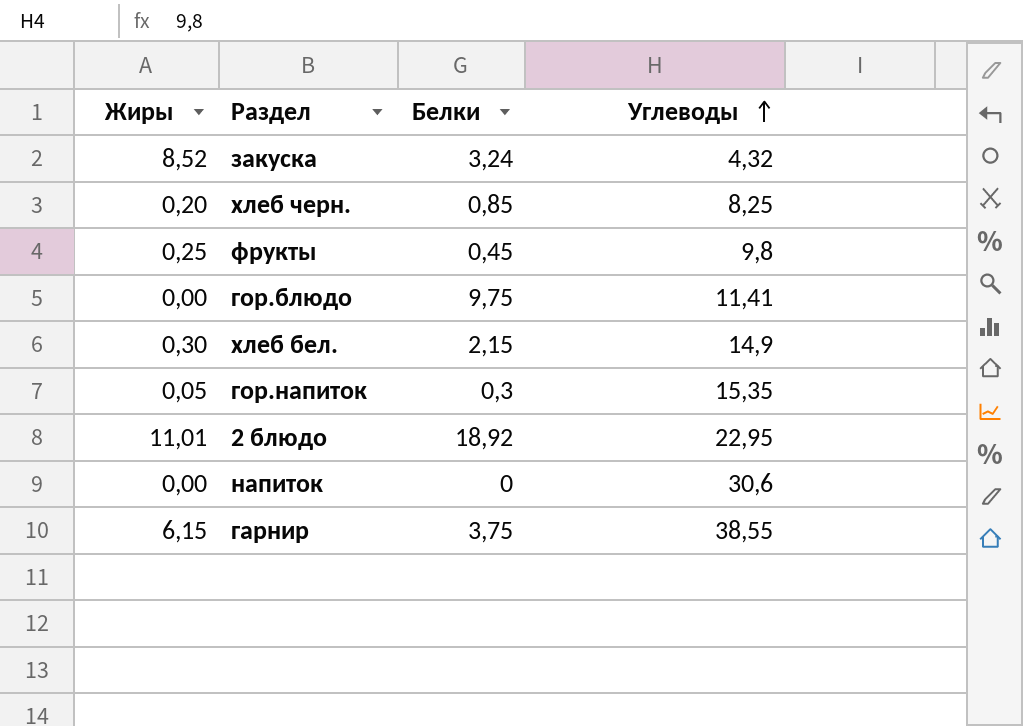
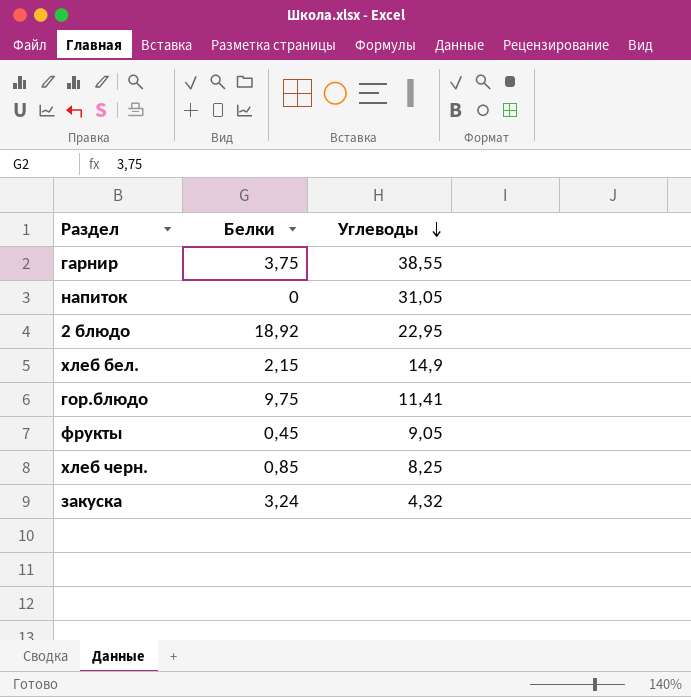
row order: Углеводы ascending -> Углеводы descending
column Жиры | position: 1 -> none
row гор.напиток: 0,05 | 0,3 | 15,35 -> none
напиток | Углеводы: 30,6 -> 31,05
фрукты | Углеводы: 9,8 -> 9,05

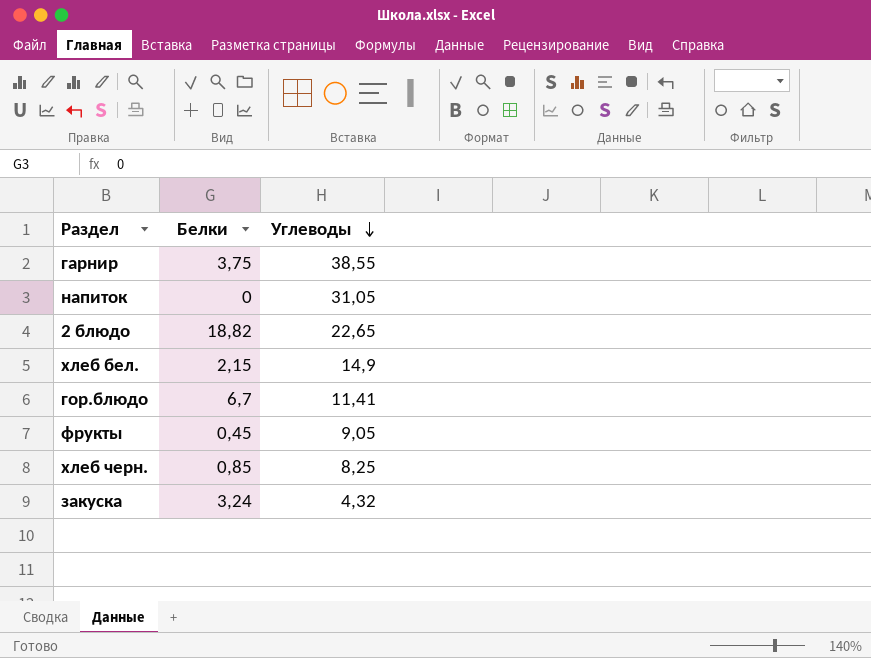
2 блюдо | Белки: 18,92 -> 18,82
2 блюдо | Углеводы: 22,95 -> 22,65
гор.блюдо | Белки: 9,75 -> 6,7

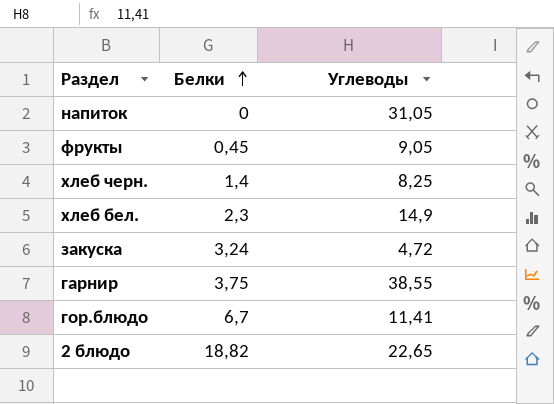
row order: Углеводы descending -> Белки ascending
хлеб черн. | Белки: 0,85 -> 1,4
хлеб бел. | Белки: 2,15 -> 2,3
закуска | Углеводы: 4,32 -> 4,72

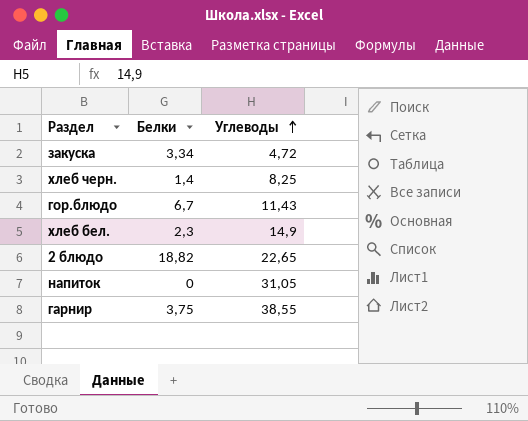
row order: Белки ascending -> Углеводы ascending
row фрукты: 0,45 | 9,05 -> none
закуска | Белки: 3,24 -> 3,34
гор.блюдо | Углеводы: 11,41 -> 11,43

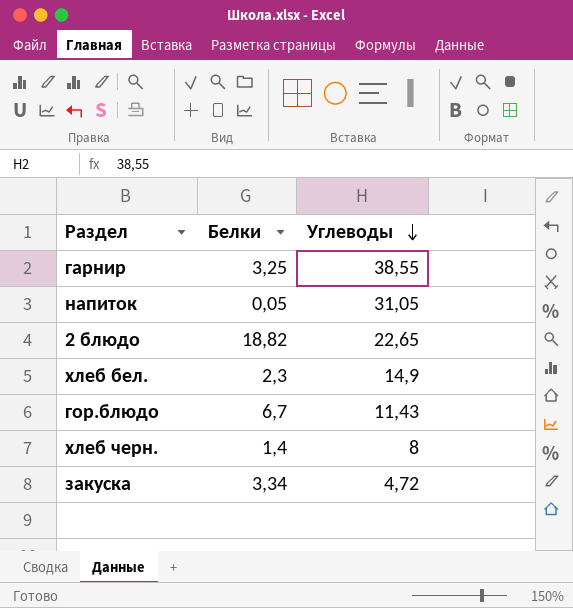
row order: Углеводы ascending -> Углеводы descending
гарнир | Белки: 3,75 -> 3,25
напиток | Белки: 0 -> 0,05
хлеб черн. | Углеводы: 8,25 -> 8

